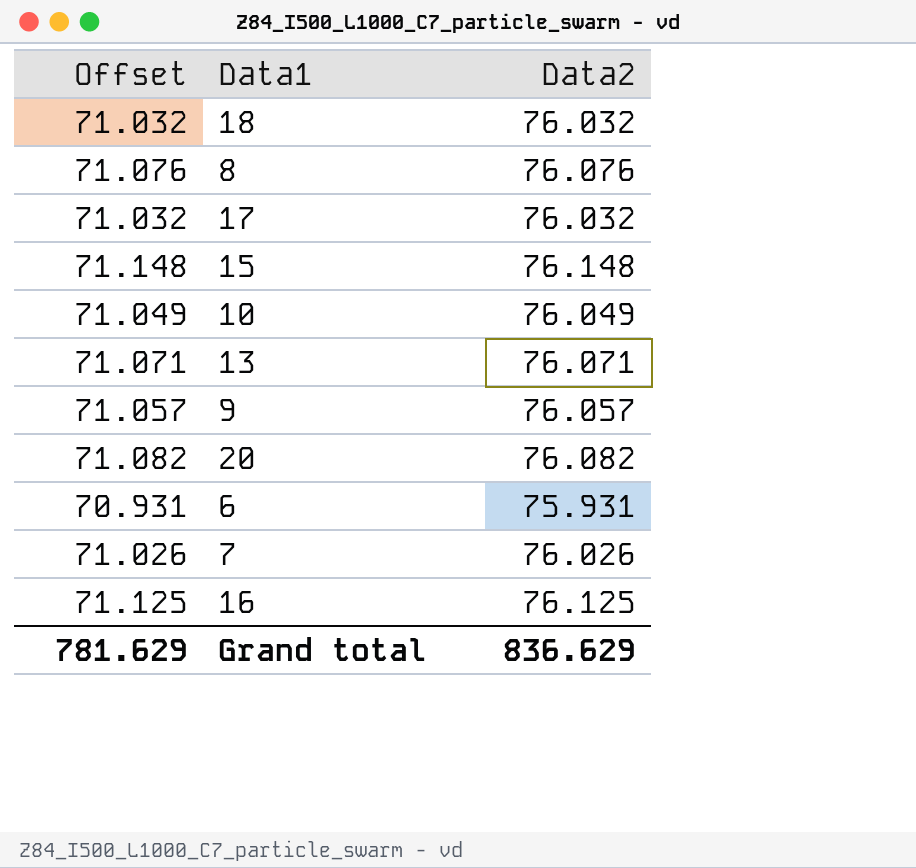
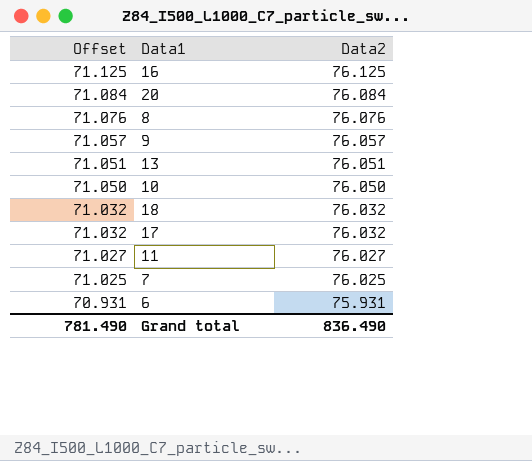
row order: none -> Offset descending
row 15: 71.148 | 76.148 -> none
20 | Offset: 71.082 -> 71.084
20 | Data2: 76.082 -> 76.084
13 | Offset: 71.071 -> 71.051
13 | Data2: 76.071 -> 76.051
10 | Offset: 71.049 -> 71.050
10 | Data2: 76.049 -> 76.050
row 11: none -> 71.027 | 76.027
7 | Offset: 71.026 -> 71.025
7 | Data2: 76.026 -> 76.025
Grand total | Offset: 781.629 -> 781.490
Grand total | Data2: 836.629 -> 836.490

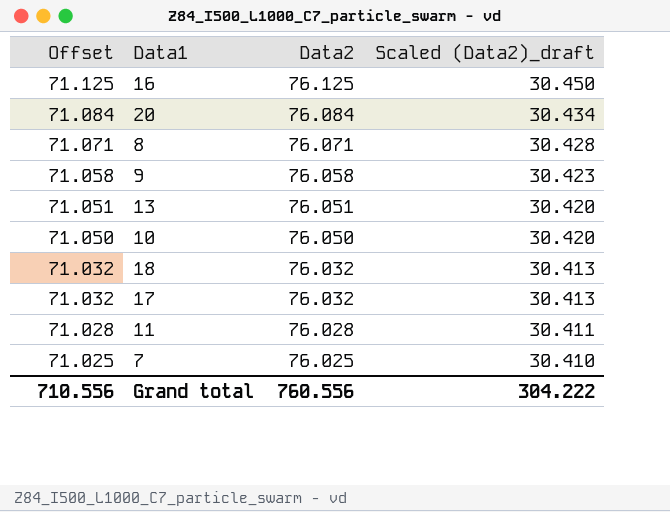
column Scaled (Data2)_draft | formula: none -> [Data2] * 0.4
row 6: 70.931 | 75.931 -> none
8 | Offset: 71.076 -> 71.071
8 | Data2: 76.076 -> 76.071
9 | Offset: 71.057 -> 71.058
9 | Data2: 76.057 -> 76.058
11 | Offset: 71.027 -> 71.028
11 | Data2: 76.027 -> 76.028
Grand total | Offset: 781.490 -> 710.556
Grand total | Data2: 836.490 -> 760.556

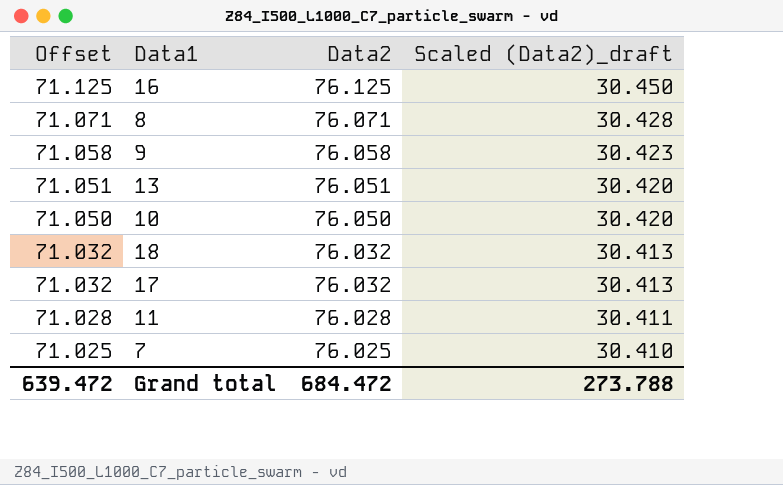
row 20: 71.084 | 76.084 | 30.434 -> none
Grand total | Offset: 710.556 -> 639.472
Grand total | Data2: 760.556 -> 684.472
Grand total | Scaled (Data2)_draft: 304.222 -> 273.788

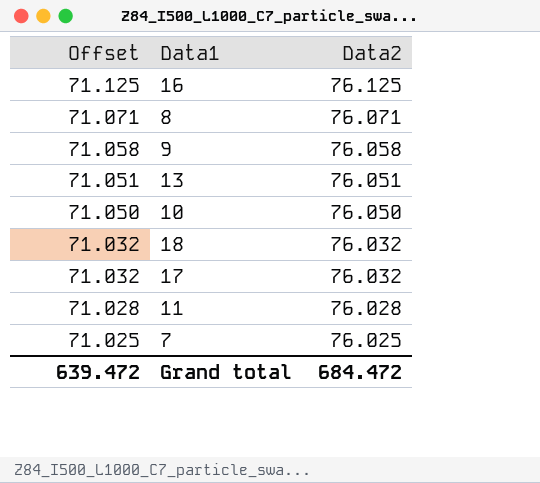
column Scaled (Data2)_draft | formula: [Data2] * 0.4 -> none

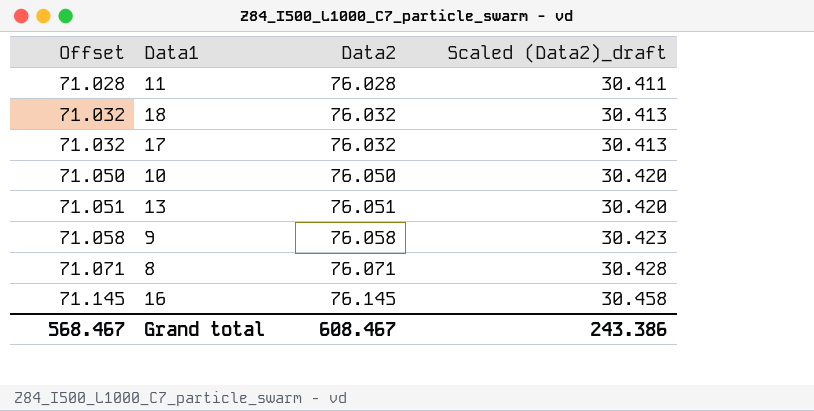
row order: Offset descending -> Offset ascending
column Scaled (Data2)_draft | formula: none -> [Data2] * 0.4
row 7: 71.025 | 76.025 -> none
16 | Offset: 71.125 -> 71.145
16 | Data2: 76.125 -> 76.145
Grand total | Offset: 639.472 -> 568.467
Grand total | Data2: 684.472 -> 608.467

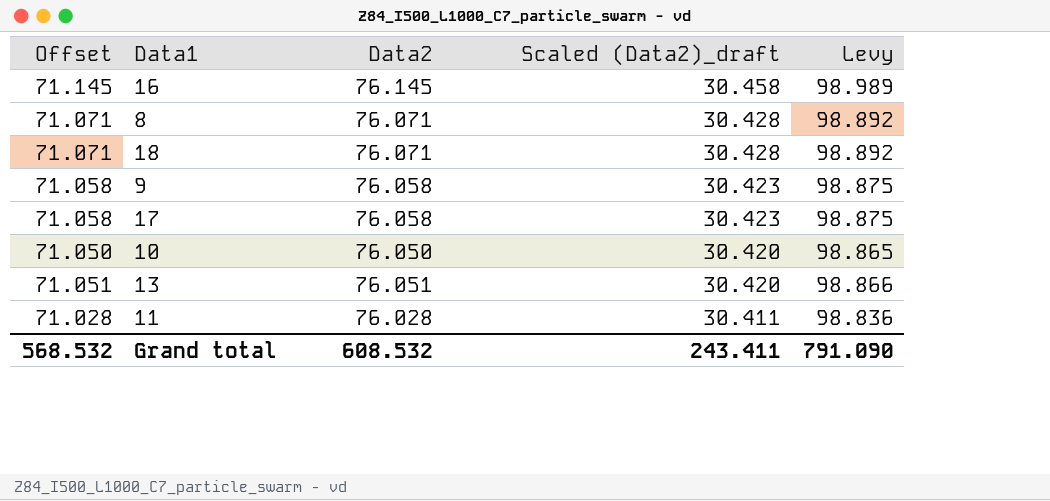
row order: Offset ascending -> Scaled (Data2)_draft descending
column Levy | formula: none -> [Data2] * 1.3
18 | Offset: 71.032 -> 71.071
18 | Data2: 76.032 -> 76.071
18 | Scaled (Data2)_draft: 30.413 -> 30.428
17 | Offset: 71.032 -> 71.058
17 | Data2: 76.032 -> 76.058
17 | Scaled (Data2)_draft: 30.413 -> 30.423
Grand total | Offset: 568.467 -> 568.532
Grand total | Data2: 608.467 -> 608.532
Grand total | Scaled (Data2)_draft: 243.386 -> 243.411

